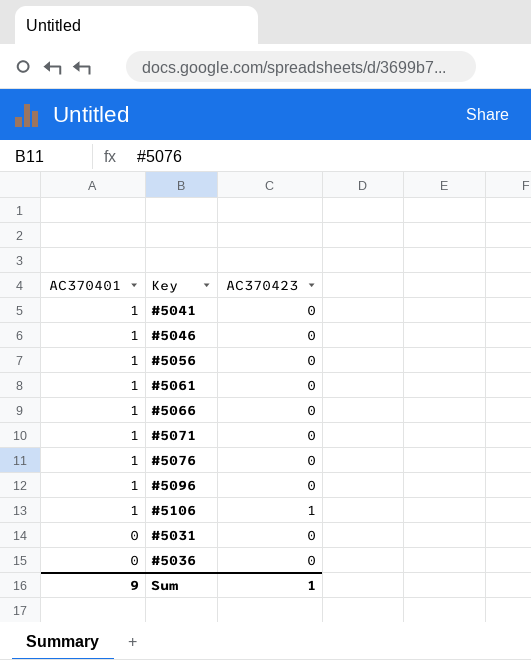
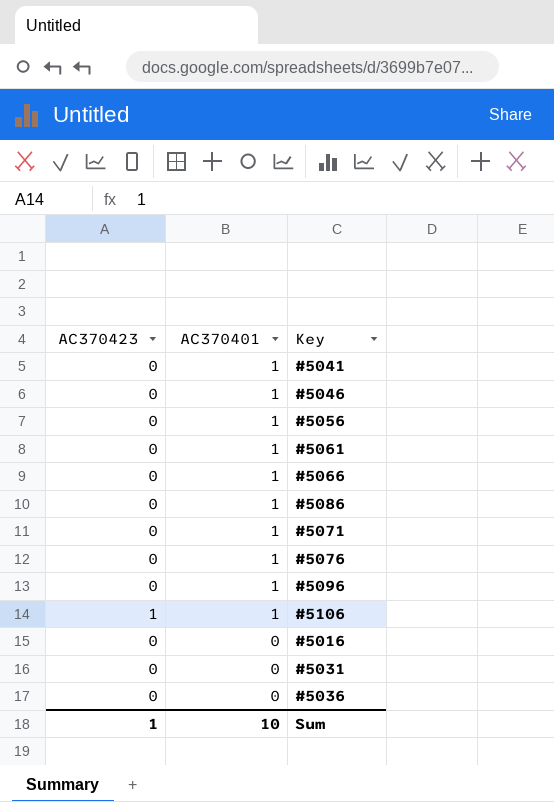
column AC370423 | position: 3 -> 1
row #5086: none -> 0 | 1
row #5016: none -> 0 | 0
Sum | AC370401: 9 -> 10

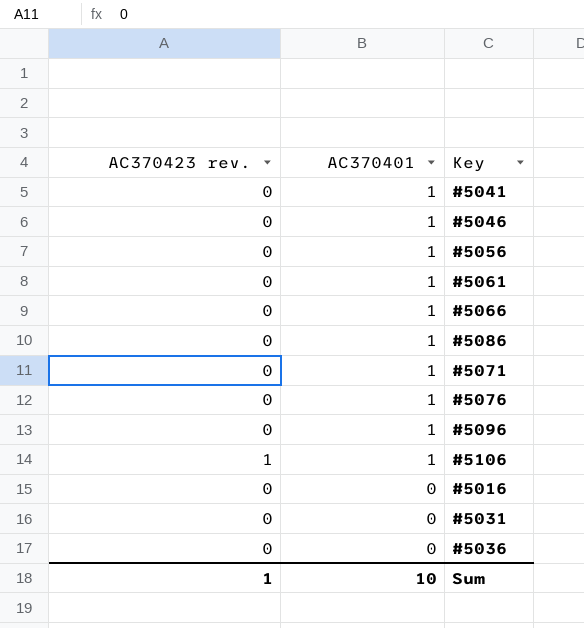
column name: AC370423 -> AC370423 rev.

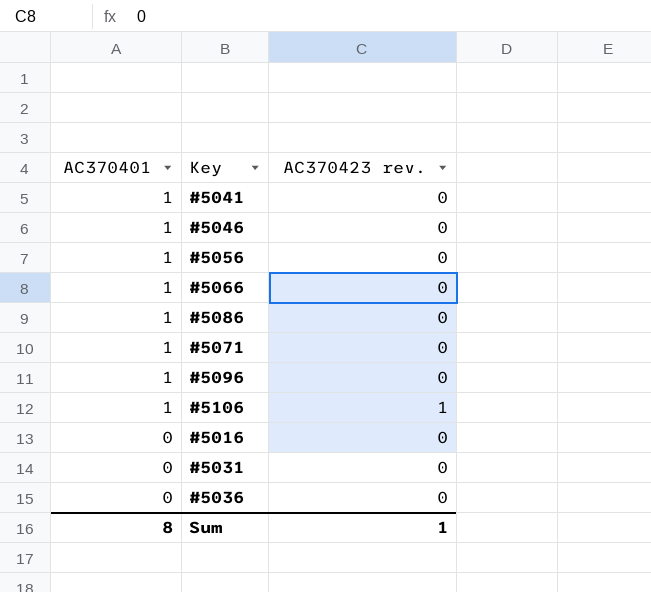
column AC370423 rev. | position: 1 -> 3
row #5061: 0 | 1 -> none
row #5076: 0 | 1 -> none
Sum | AC370401: 10 -> 8

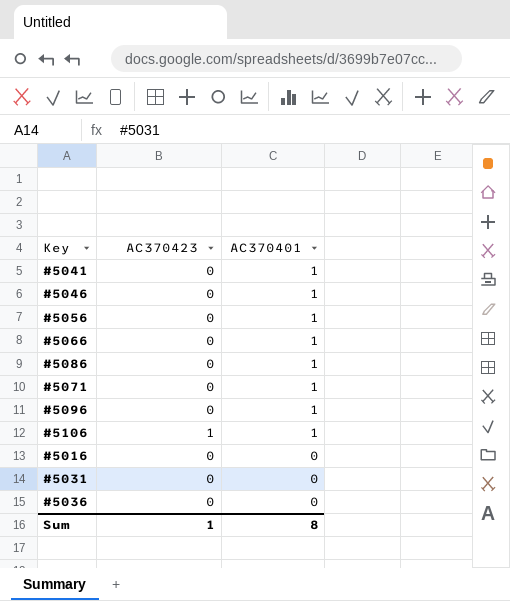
column name: AC370423 rev. -> AC370423
column AC370401 | position: 1 -> 3

